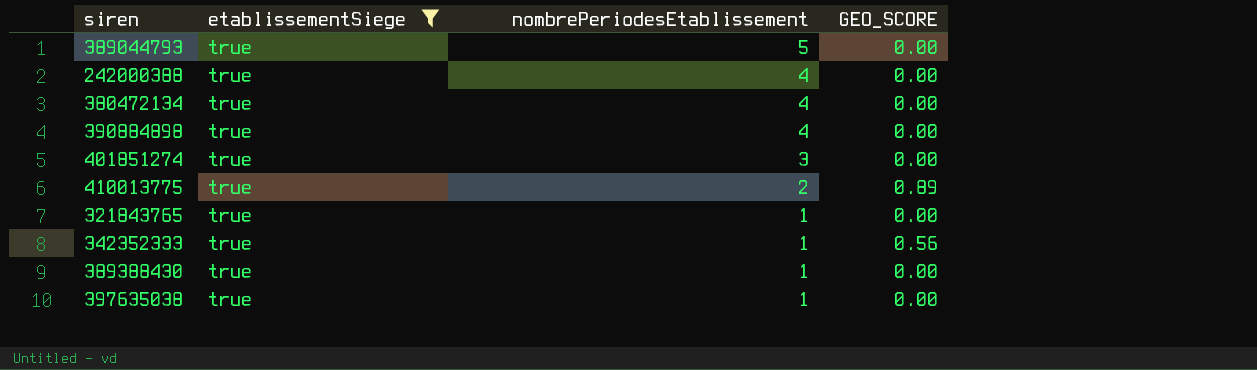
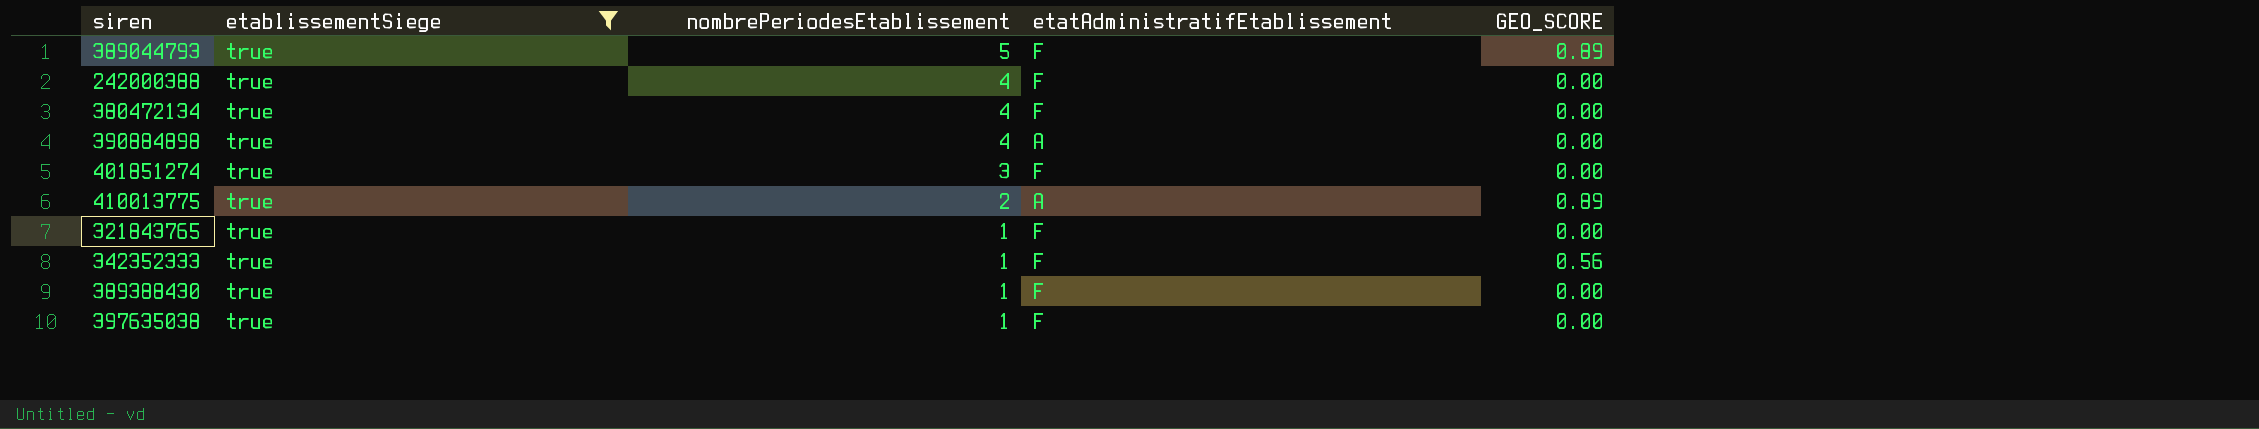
column etatAdministratifEtablissement | position: none -> 4
389044793 | GEO_SCORE: 0.00 -> 0.89

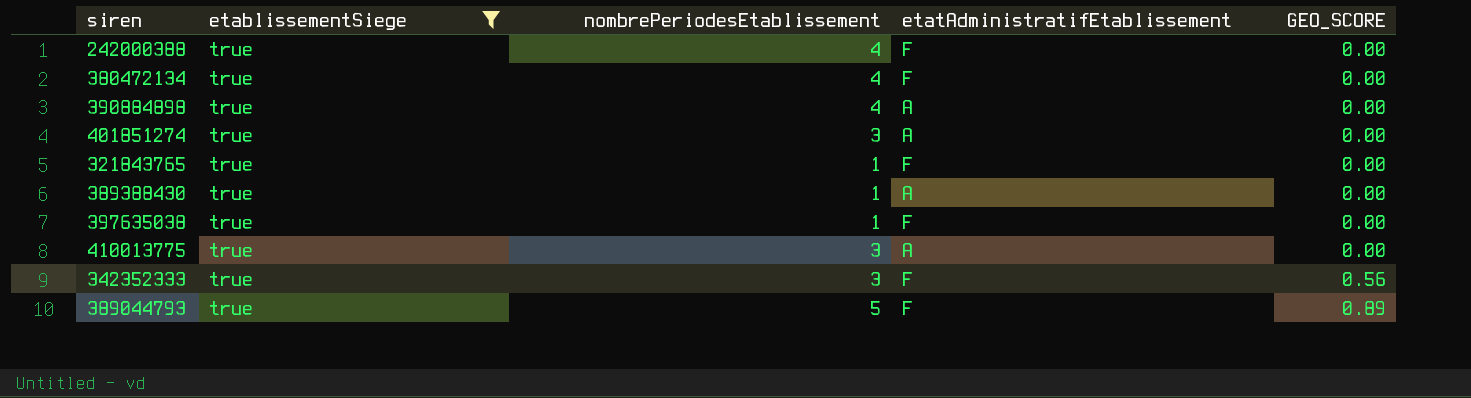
row order: nombrePeriodesEtablissement descending -> GEO_SCORE ascending
401851274 | etatAdministratifEtablissement: F -> A
389388430 | etatAdministratifEtablissement: F -> A
410013775 | nombrePeriodesEtablissement: 2 -> 3
410013775 | GEO_SCORE: 0.89 -> 0.00
342352333 | nombrePeriodesEtablissement: 1 -> 3

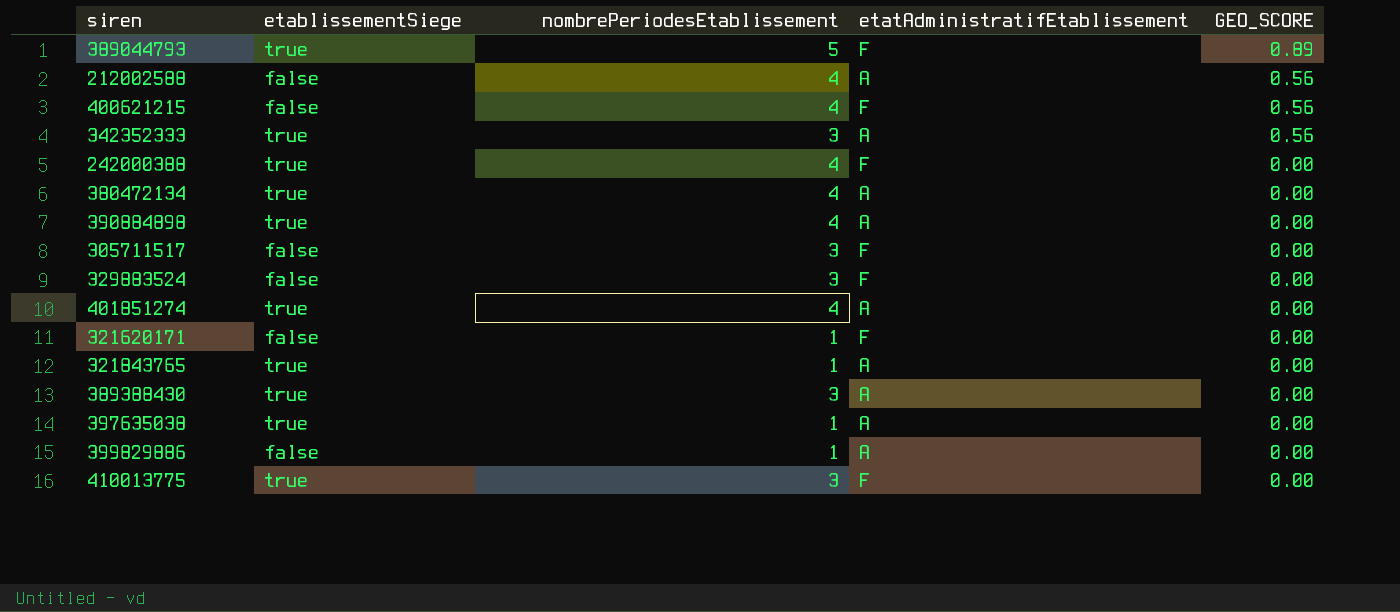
filter: etablissementSiege = true -> none
row order: GEO_SCORE ascending -> GEO_SCORE descending
342352333 | etatAdministratifEtablissement: F -> A
380472134 | etatAdministratifEtablissement: F -> A
401851274 | nombrePeriodesEtablissement: 3 -> 4
321843765 | etatAdministratifEtablissement: F -> A
389388430 | nombrePeriodesEtablissement: 1 -> 3
397635038 | etatAdministratifEtablissement: F -> A
410013775 | etatAdministratifEtablissement: A -> F

